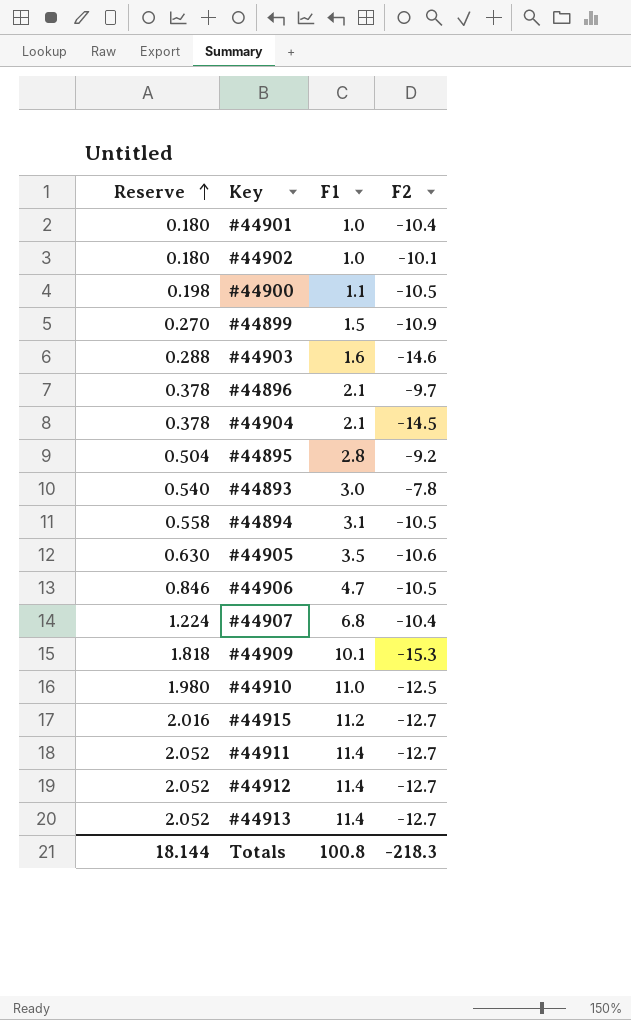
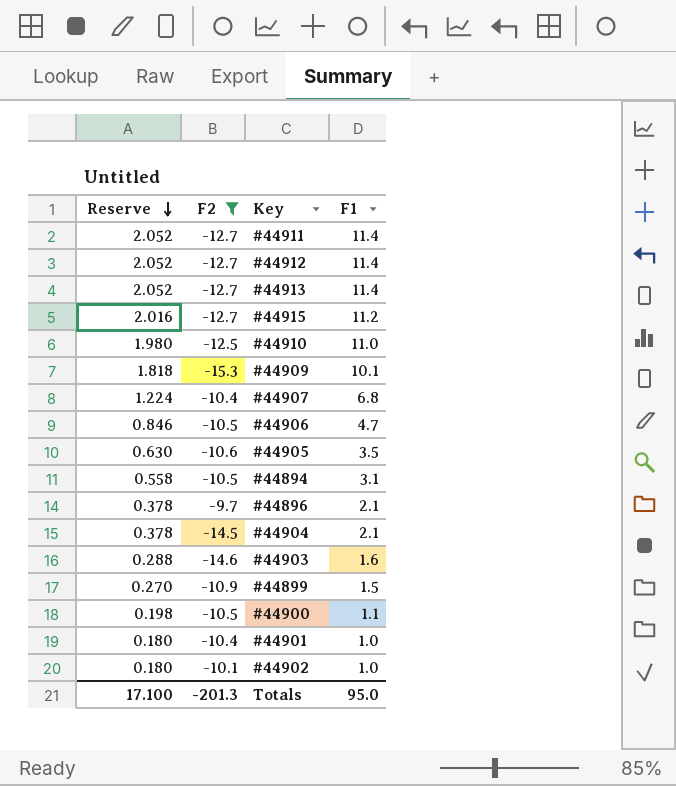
filter: none -> F2 <= -9.7
row order: Reserve ascending -> Reserve descending
column F2 | position: 4 -> 2
Totals | Reserve: 18.144 -> 17.100
Totals | F2: -218.3 -> -201.3
Totals | F1: 100.8 -> 95.0

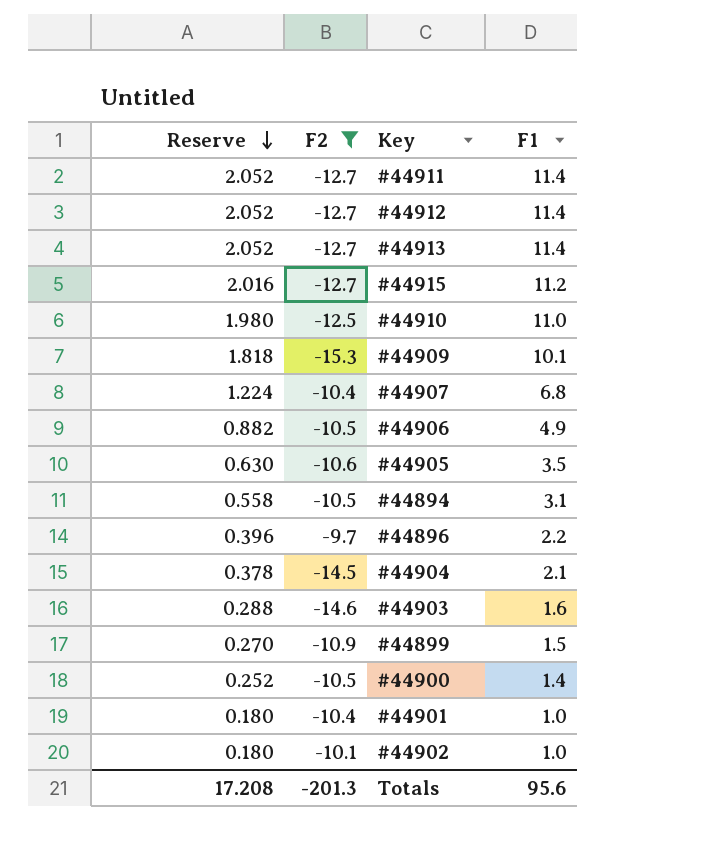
#44906 | Reserve: 0.846 -> 0.882
#44906 | F1: 4.7 -> 4.9
#44896 | Reserve: 0.378 -> 0.396
#44896 | F1: 2.1 -> 2.2
#44900 | Reserve: 0.198 -> 0.252
#44900 | F1: 1.1 -> 1.4
Totals | Reserve: 17.100 -> 17.208
Totals | F1: 95.0 -> 95.6

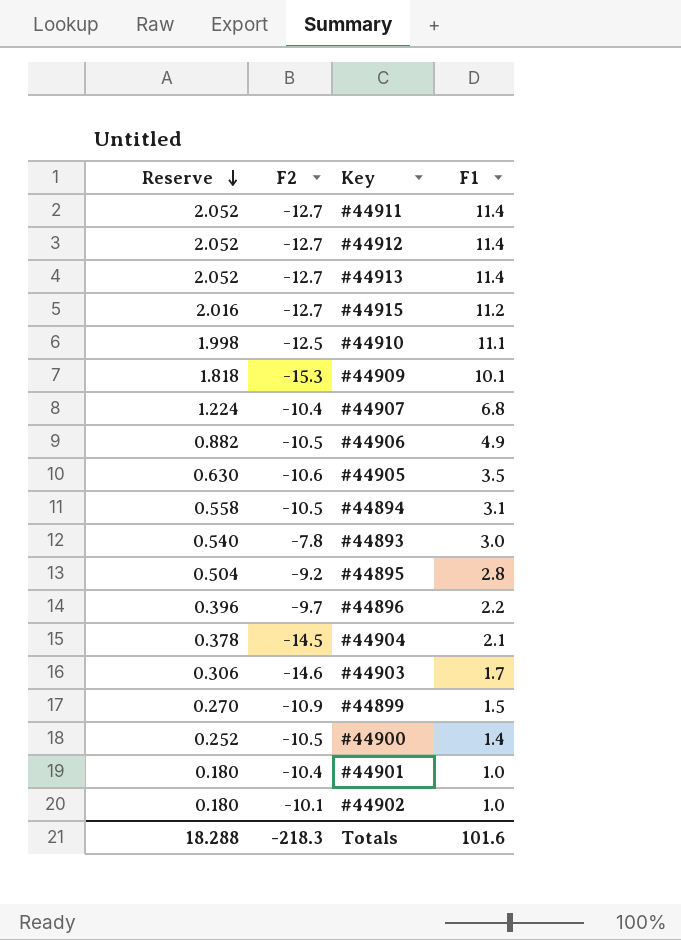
filter: F2 <= -9.7 -> none
#44910 | Reserve: 1.980 -> 1.998
#44910 | F1: 11.0 -> 11.1
#44903 | Reserve: 0.288 -> 0.306
#44903 | F1: 1.6 -> 1.7
Totals | Reserve: 17.208 -> 18.288
Totals | F2: -201.3 -> -218.3
Totals | F1: 95.6 -> 101.6

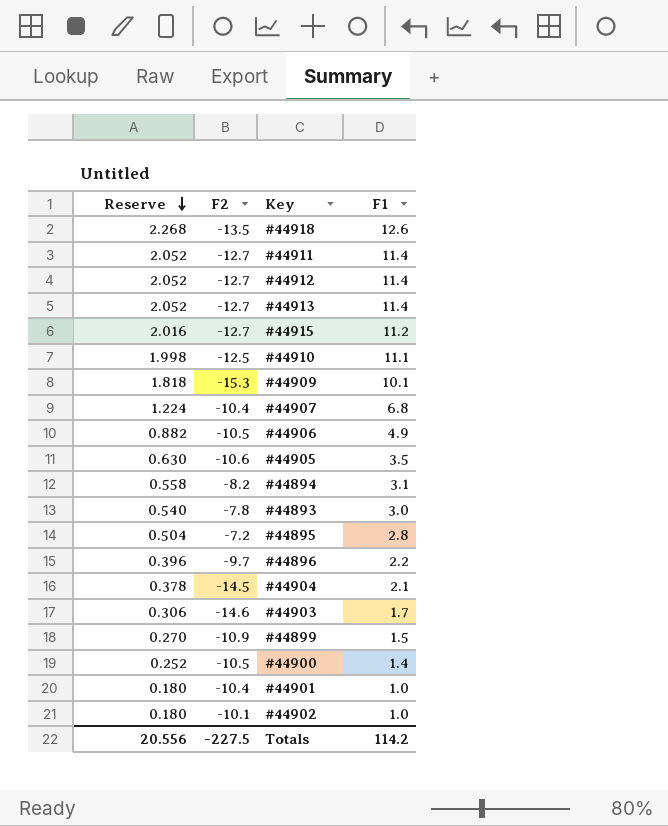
row #44918: none -> 2.268 | -13.5 | 12.6
#44894 | F2: -10.5 -> -8.2
#44895 | F2: -9.2 -> -7.2
Totals | Reserve: 18.288 -> 20.556
Totals | F2: -218.3 -> -227.5
Totals | F1: 101.6 -> 114.2

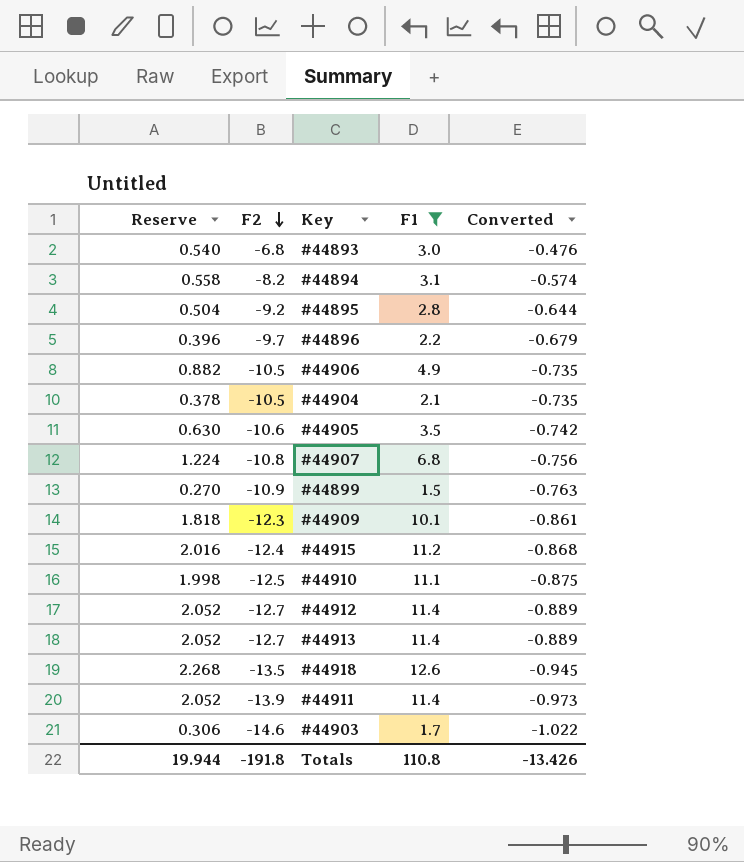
filter: none -> F1 >= 1.5
row order: Reserve descending -> F2 descending
column Converted | formula: none -> [F2] * 0.07
#44893 | F2: -7.8 -> -6.8
#44895 | F2: -7.2 -> -9.2
#44904 | F2: -14.5 -> -10.5
#44907 | F2: -10.4 -> -10.8
#44909 | F2: -15.3 -> -12.3
#44915 | F2: -12.7 -> -12.4
#44911 | F2: -12.7 -> -13.9
Totals | Reserve: 20.556 -> 19.944
Totals | F2: -227.5 -> -191.8
Totals | F1: 114.2 -> 110.8

